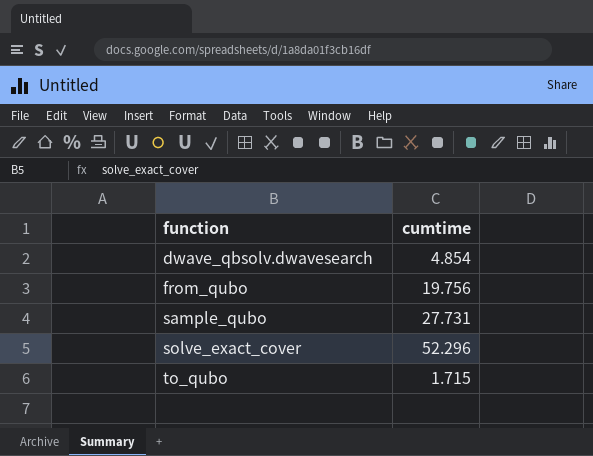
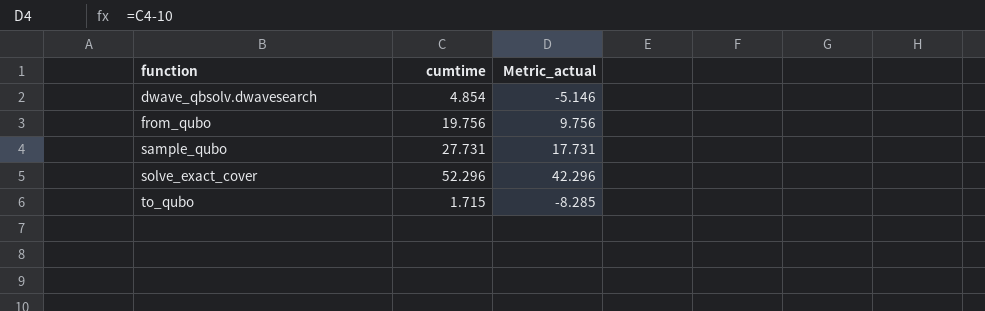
column Metric_actual | formula: none -> [cumtime] - 10

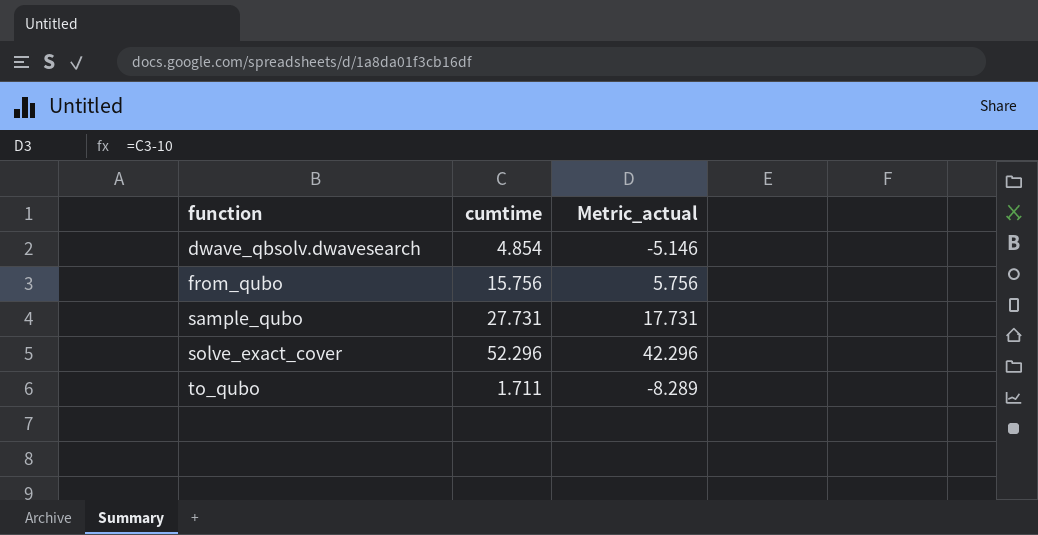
from_qubo | cumtime: 19.756 -> 15.756
from_qubo | Metric_actual: 9.756 -> 5.756
to_qubo | cumtime: 1.715 -> 1.711
to_qubo | Metric_actual: -8.285 -> -8.289

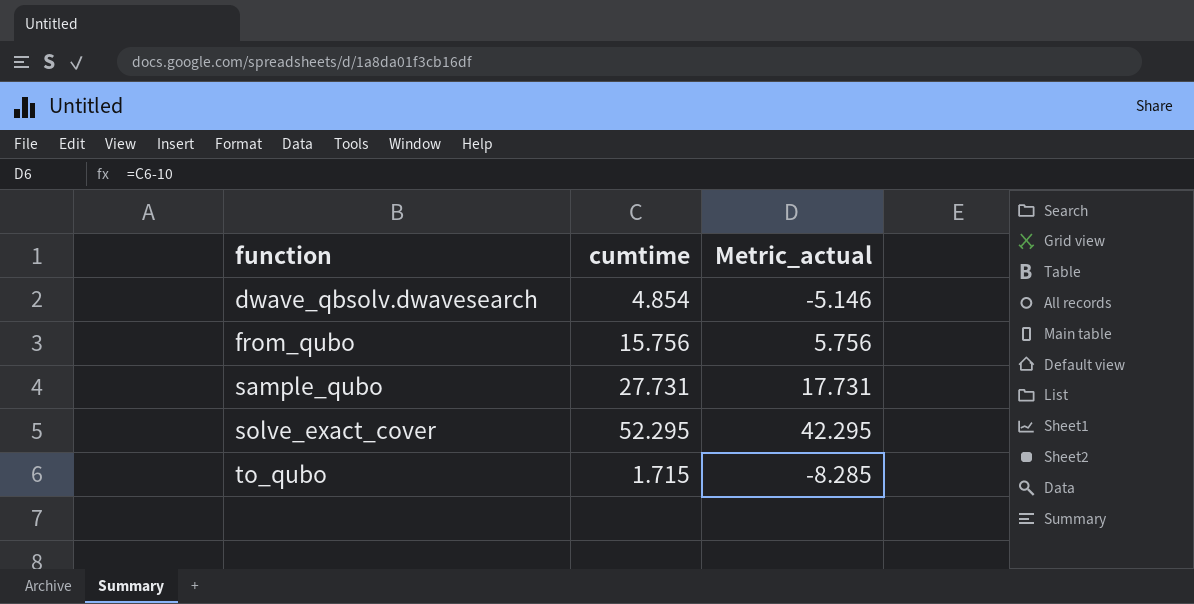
solve_exact_cover | cumtime: 52.296 -> 52.295
solve_exact_cover | Metric_actual: 42.296 -> 42.295
to_qubo | cumtime: 1.711 -> 1.715
to_qubo | Metric_actual: -8.289 -> -8.285

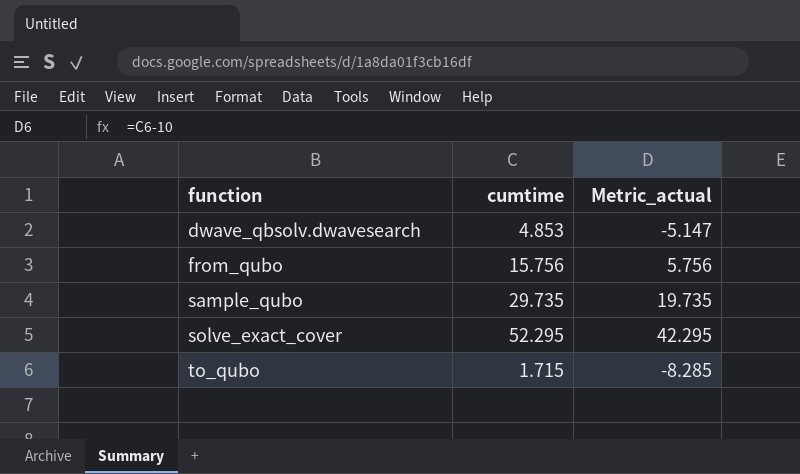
dwave_qbsolv.dwavesearch | cumtime: 4.854 -> 4.853
dwave_qbsolv.dwavesearch | Metric_actual: -5.146 -> -5.147
sample_qubo | cumtime: 27.731 -> 29.735
sample_qubo | Metric_actual: 17.731 -> 19.735

